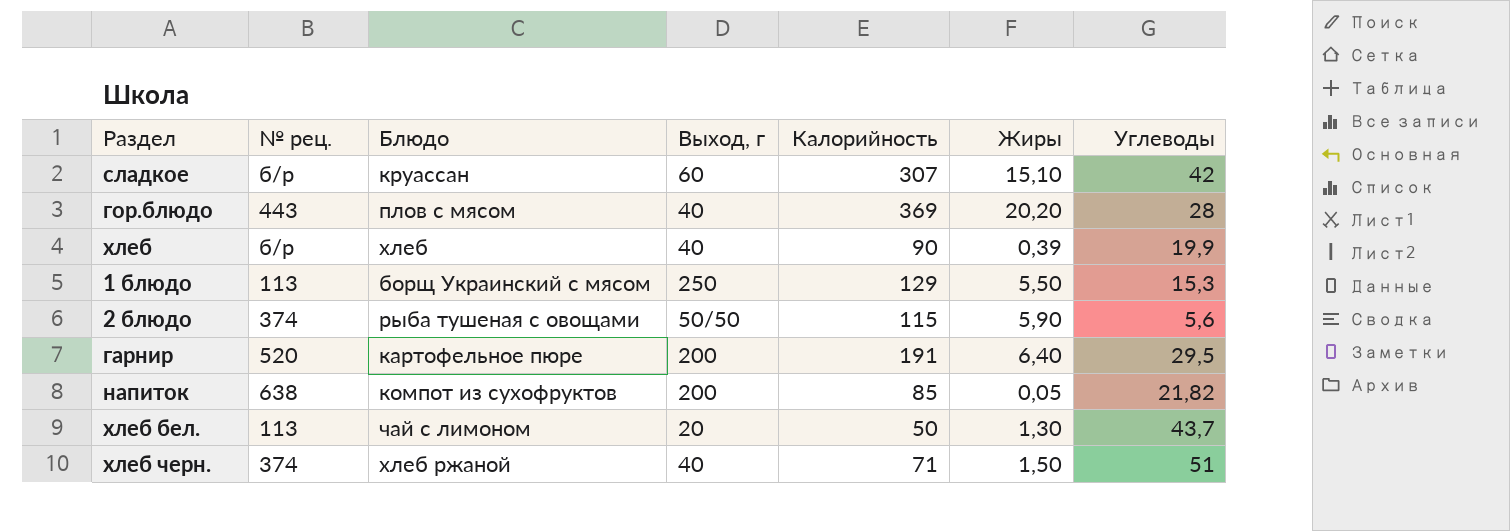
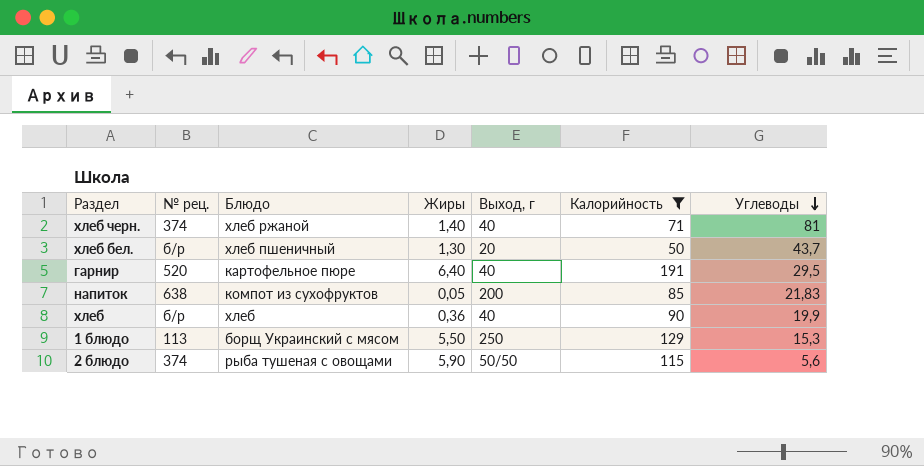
filter: none -> Калорийность <= 191
row order: none -> Углеводы descending
column Жиры | position: 6 -> 4
хлеб черн. | Жиры: 1,50 -> 1,40
хлеб черн. | Углеводы: 51 -> 81
хлеб бел. | № рец.: 113 -> б/р
хлеб бел. | Блюдо: чай с лимоном -> хлеб пшеничный
гарнир | Выход, г: 200 -> 40
напиток | Углеводы: 21,82 -> 21,83
хлеб | Жиры: 0,39 -> 0,36

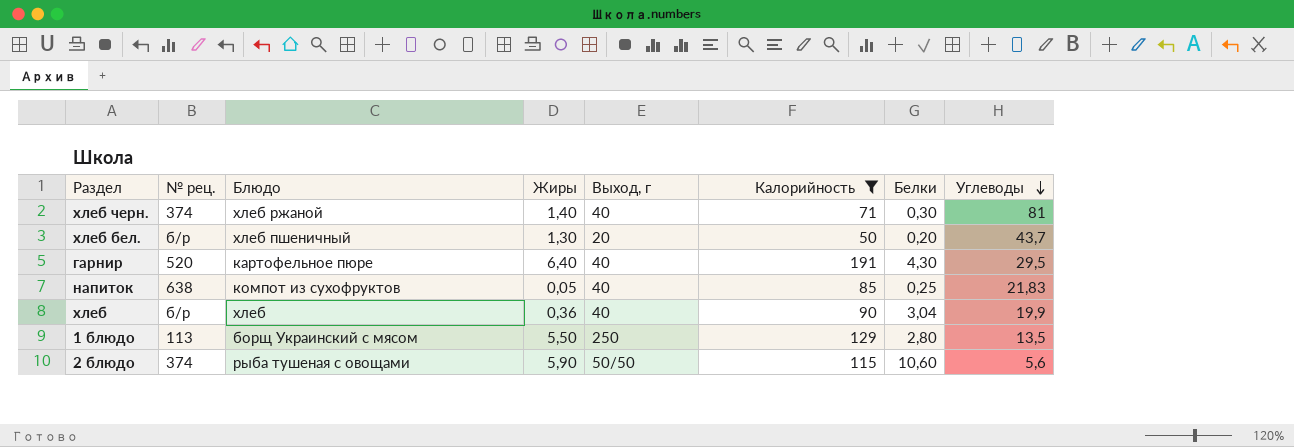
column Белки | position: none -> 7
напиток | Выход, г: 200 -> 40
1 блюдо | Углеводы: 15,3 -> 13,5

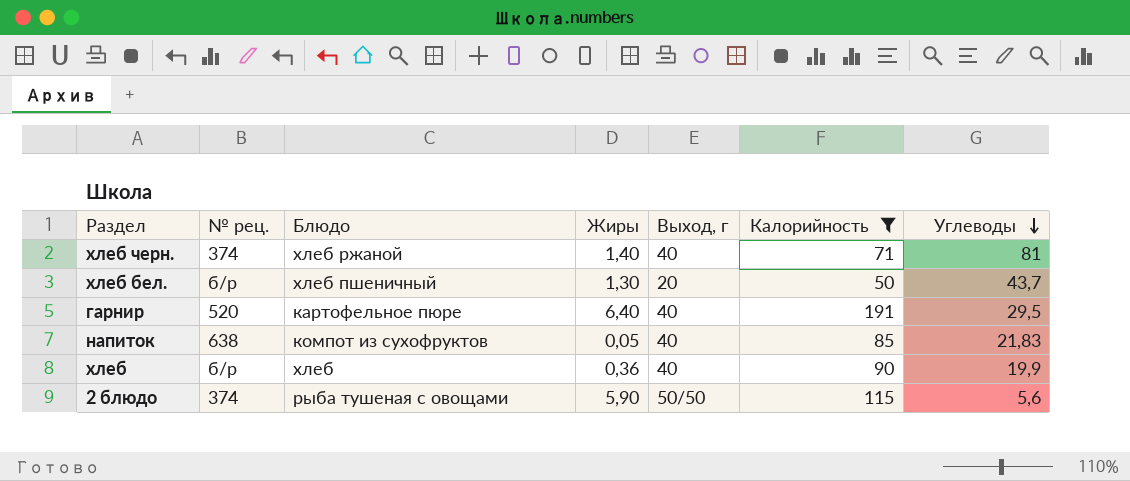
column Белки | position: 7 -> none
row 1 блюдо: 113 | борщ Украинский с мясом | 5,50 | 250 | 129 | 2,80 | 13,5 -> none

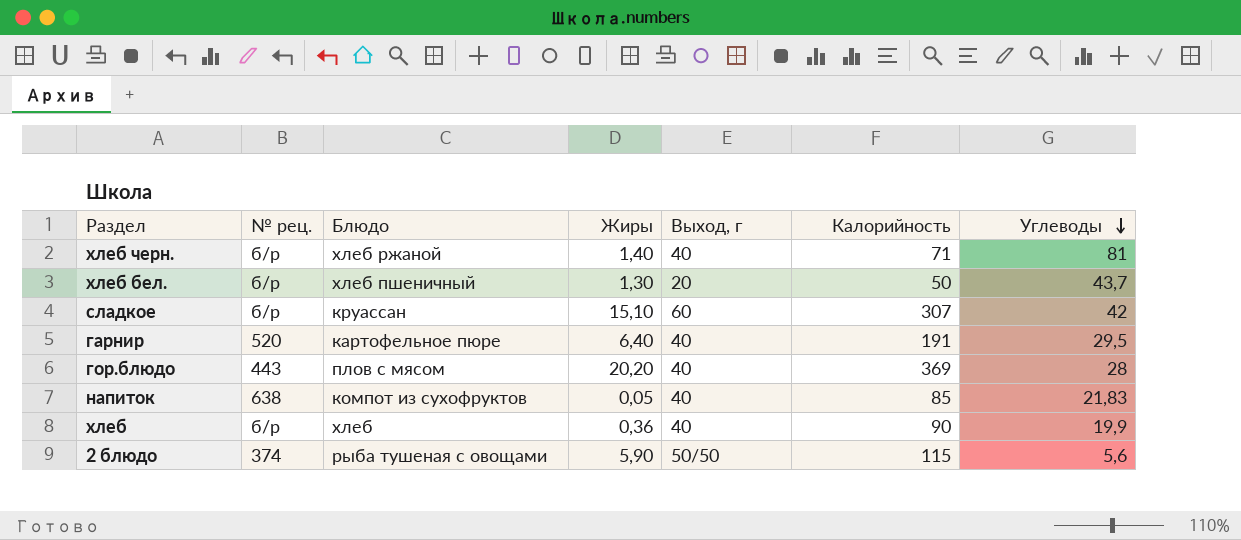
filter: Калорийность <= 191 -> none
хлеб черн. | № рец.: 374 -> б/р

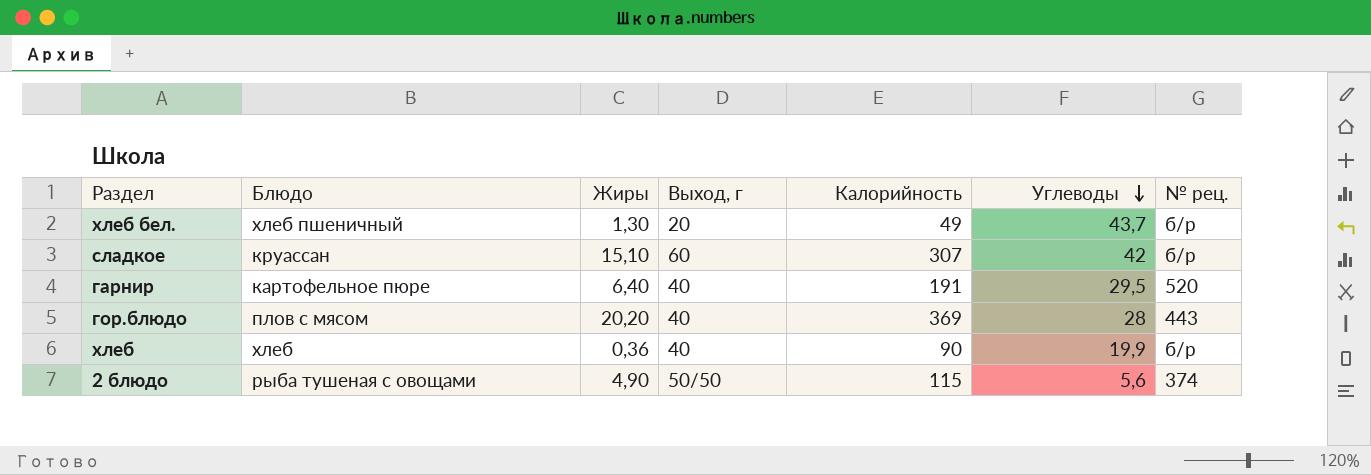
column № рец. | position: 2 -> 7
row хлеб черн.: б/р | хлеб ржаной | 1,40 | 40 | 71 | 81 -> none
row напиток: 638 | компот из сухофруктов | 0,05 | 40 | 85 | 21,83 -> none
хлеб бел. | Калорийность: 50 -> 49
2 блюдо | Жиры: 5,90 -> 4,90

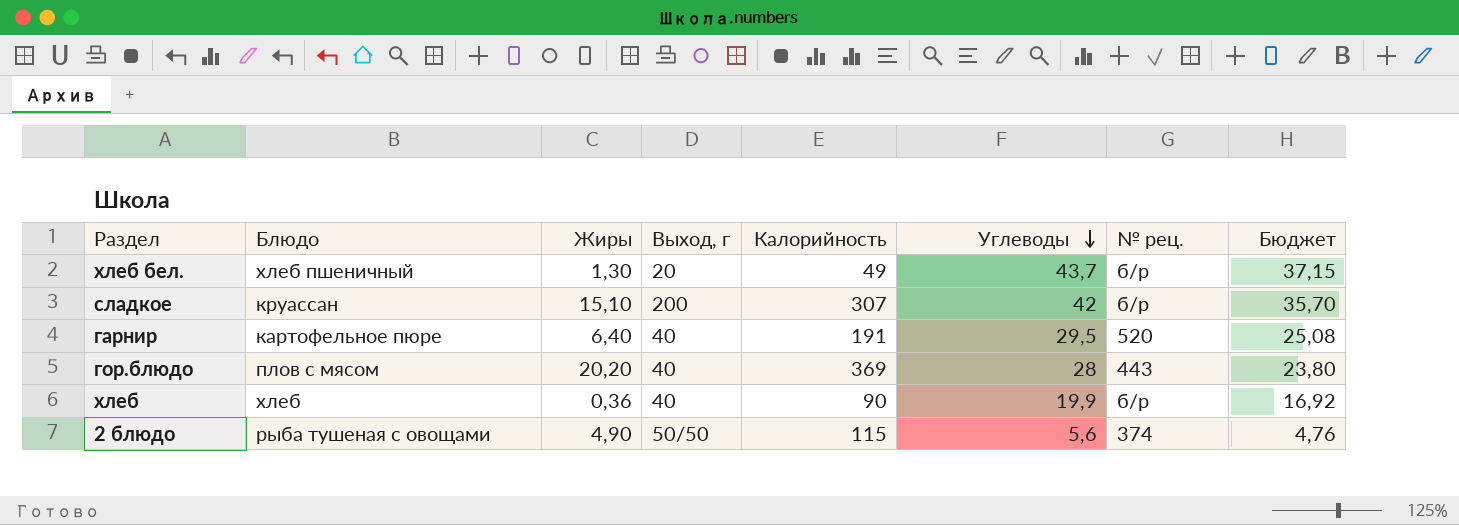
column Бюджет | formula: none -> [Углеводы] * 0,85
сладкое | Выход, г: 60 -> 200

